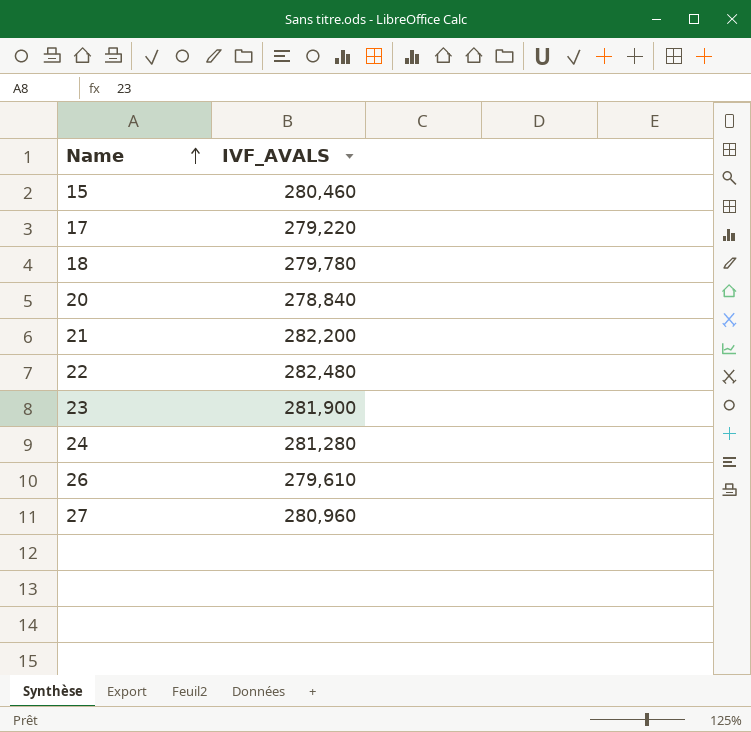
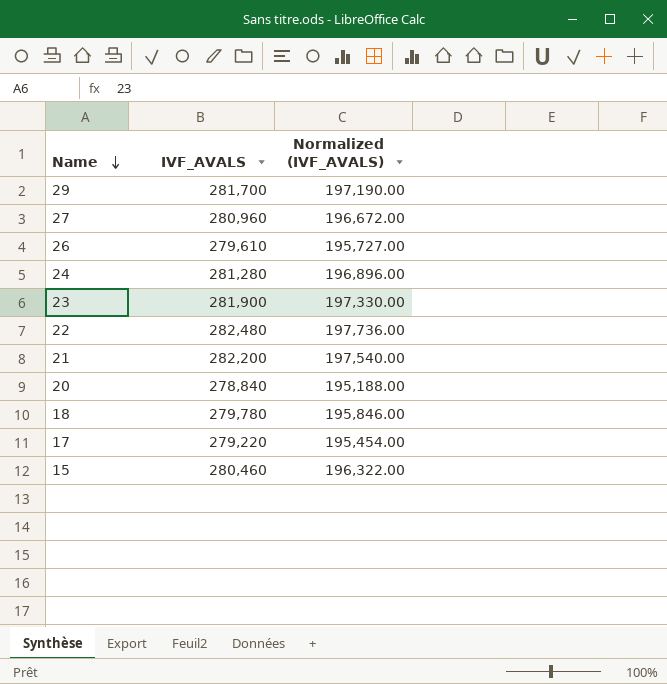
row order: Name ascending -> Name descending
column Normalized (IVF_AVALS) | formula: none -> [IVF_AVALS] * 0.7
row 29: none -> 281,700 | 197,190.00

